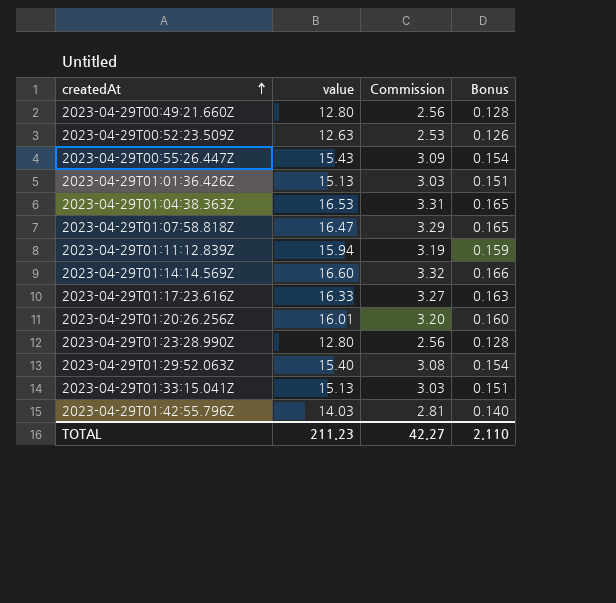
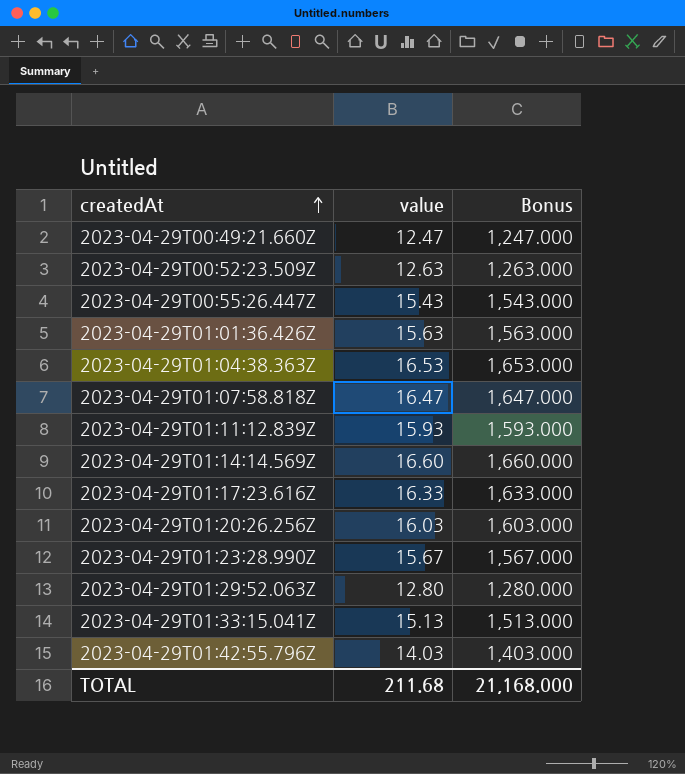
column Commission | formula: [value] * 0.2 -> none
column Bonus | formula: [value] * 0.01 -> [value] * 100
2023-04-29T00:49:21.660Z | value: 12.80 -> 12.47
2023-04-29T01:01:36.426Z | value: 15.13 -> 15.63
2023-04-29T01:11:12.839Z | value: 15.94 -> 15.93
2023-04-29T01:20:26.256Z | value: 16.01 -> 16.03
2023-04-29T01:23:28.990Z | value: 12.80 -> 15.67
2023-04-29T01:29:52.063Z | value: 15.40 -> 12.80
TOTAL | value: 211.23 -> 211.68
TOTAL | Bonus: 2.110 -> 21,168.000

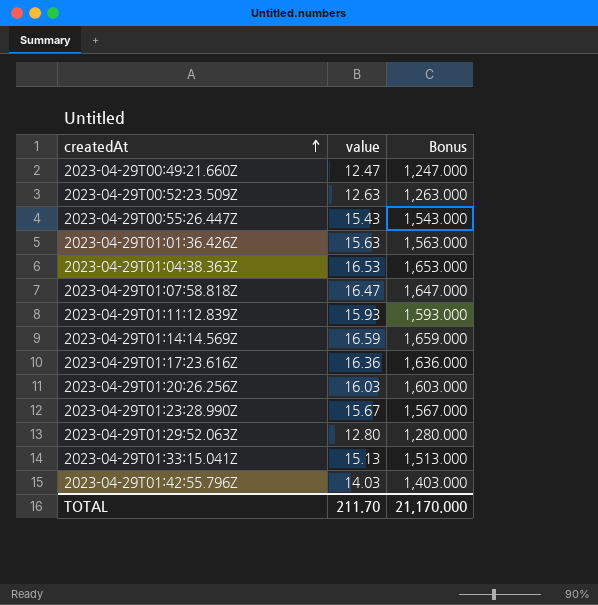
2023-04-29T01:14:14.569Z | value: 16.60 -> 16.59
2023-04-29T01:14:14.569Z | Bonus: 1,660.000 -> 1,659.000
2023-04-29T01:17:23.616Z | value: 16.33 -> 16.36
2023-04-29T01:17:23.616Z | Bonus: 1,633.000 -> 1,636.000
TOTAL | value: 211.68 -> 211.70
TOTAL | Bonus: 21,168.000 -> 21,170.000

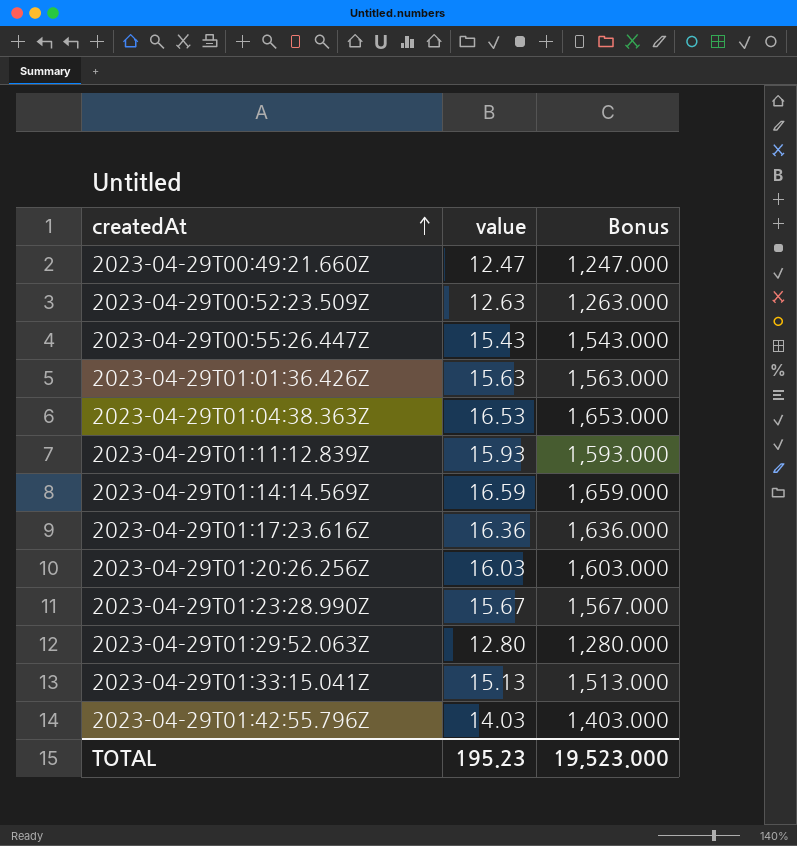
row 2023-04-29T01:07:58.818Z: 16.47 | 1,647.000 -> none
TOTAL | value: 211.70 -> 195.23
TOTAL | Bonus: 21,170.000 -> 19,523.000

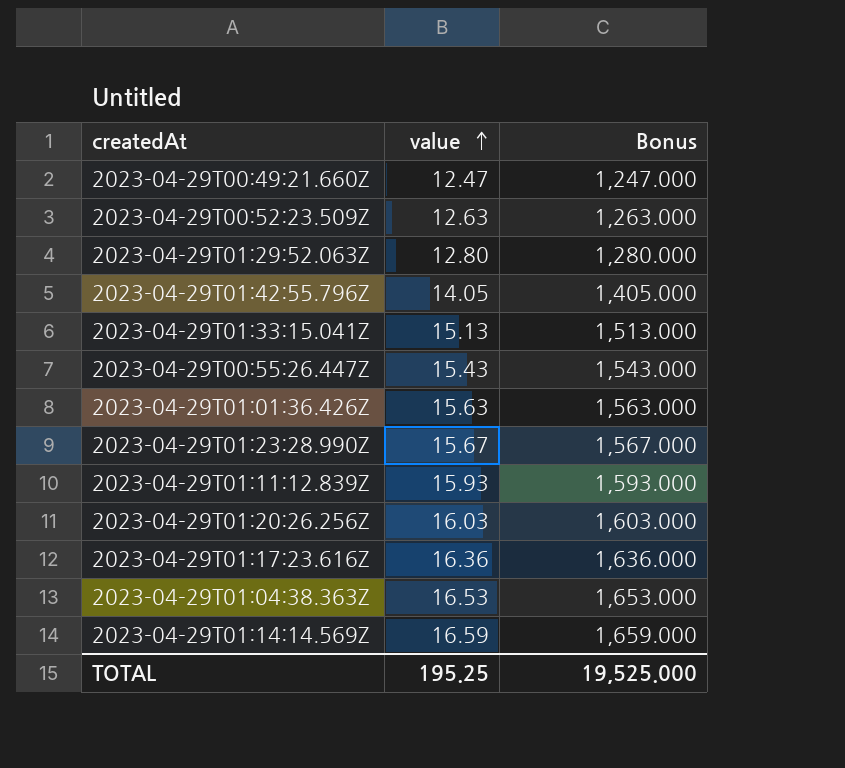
row order: createdAt ascending -> value ascending
2023-04-29T01:42:55.796Z | value: 14.03 -> 14.05
2023-04-29T01:42:55.796Z | Bonus: 1,403.000 -> 1,405.000
TOTAL | value: 195.23 -> 195.25
TOTAL | Bonus: 19,523.000 -> 19,525.000

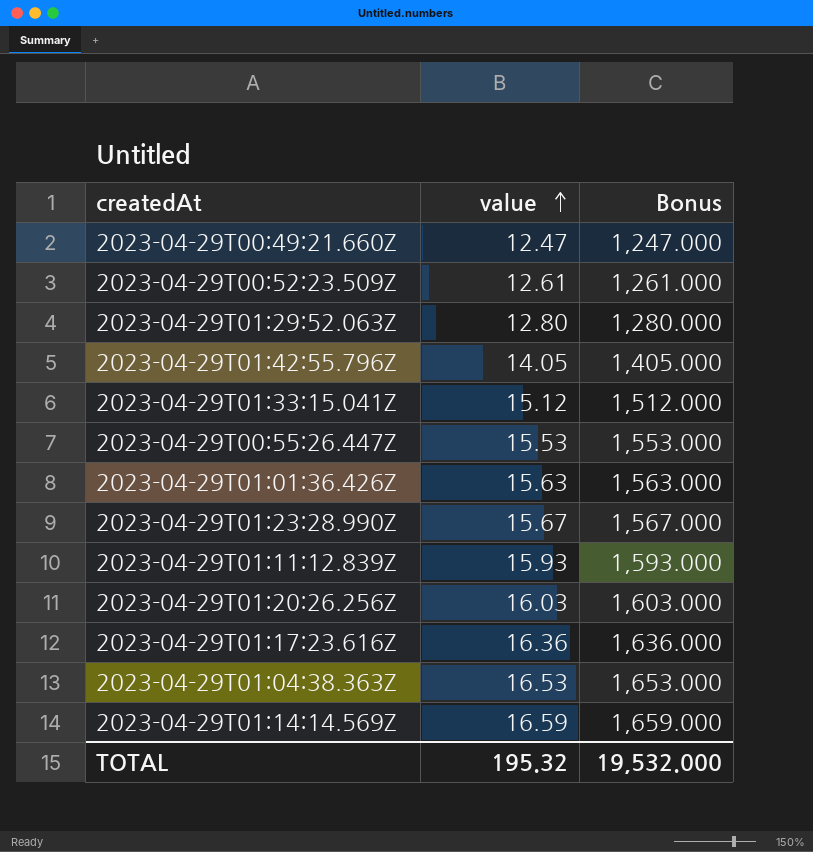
2023-04-29T00:52:23.509Z | value: 12.63 -> 12.61
2023-04-29T00:52:23.509Z | Bonus: 1,263.000 -> 1,261.000
2023-04-29T01:33:15.041Z | value: 15.13 -> 15.12
2023-04-29T01:33:15.041Z | Bonus: 1,513.000 -> 1,512.000
2023-04-29T00:55:26.447Z | value: 15.43 -> 15.53
2023-04-29T00:55:26.447Z | Bonus: 1,543.000 -> 1,553.000
TOTAL | value: 195.25 -> 195.32
TOTAL | Bonus: 19,525.000 -> 19,532.000

